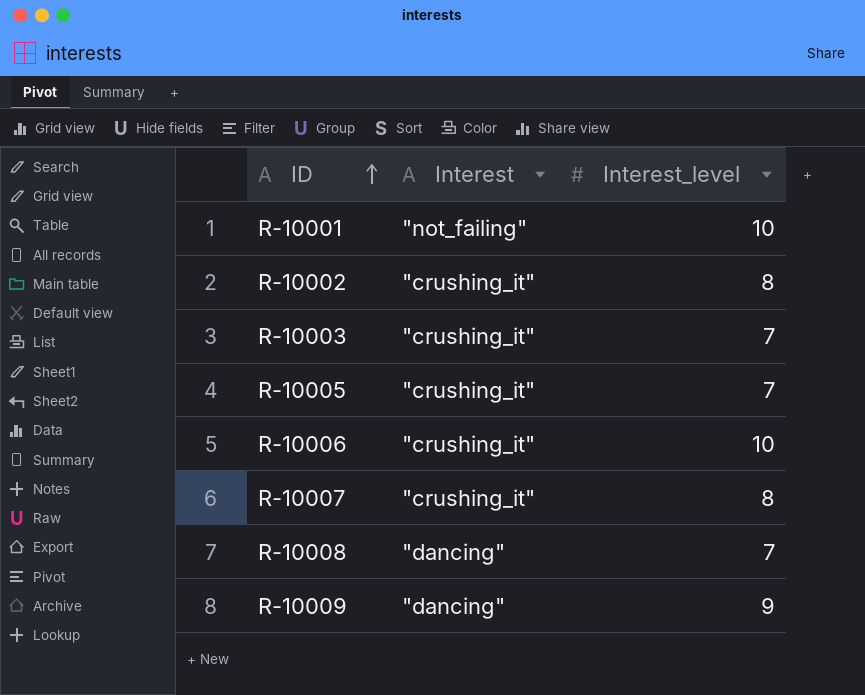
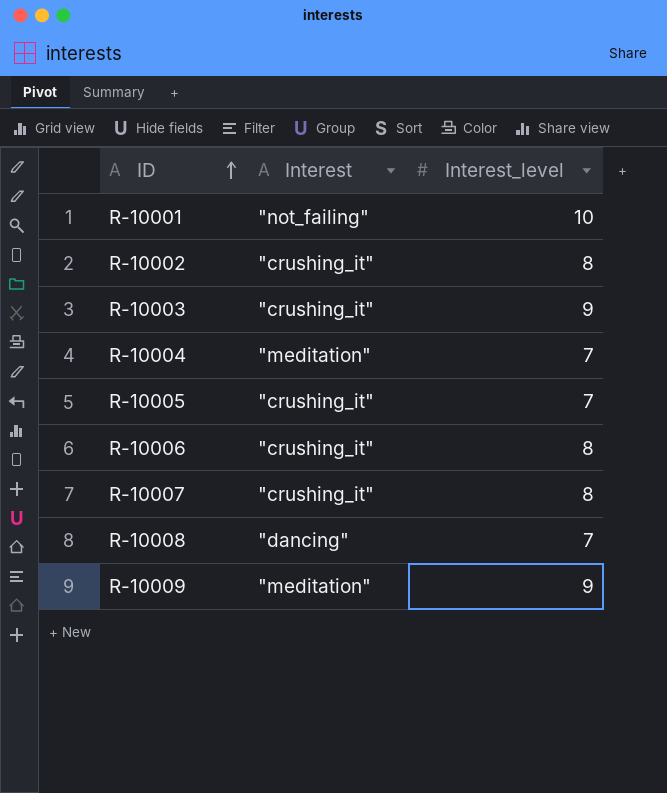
R-10003 | Interest_level: 7 -> 9
row R-10004: none -> "meditation" | 7
R-10006 | Interest_level: 10 -> 8
R-10009 | Interest: "dancing" -> "meditation"

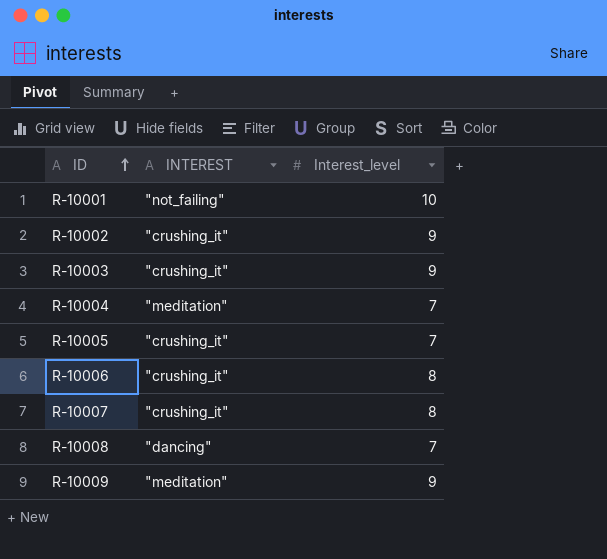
column name: Interest -> INTEREST
R-10002 | Interest_level: 8 -> 9

